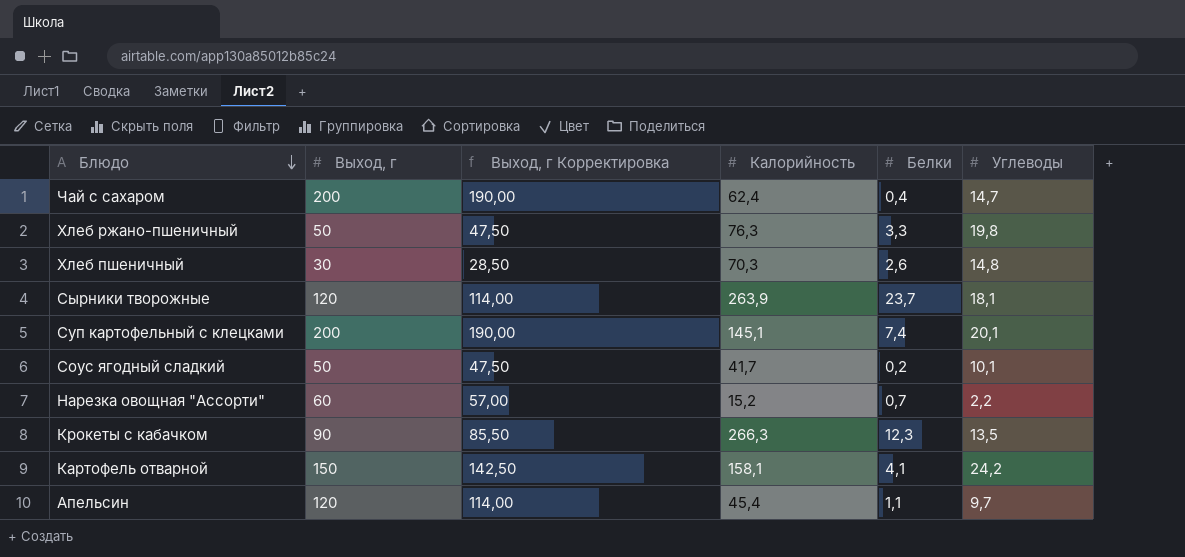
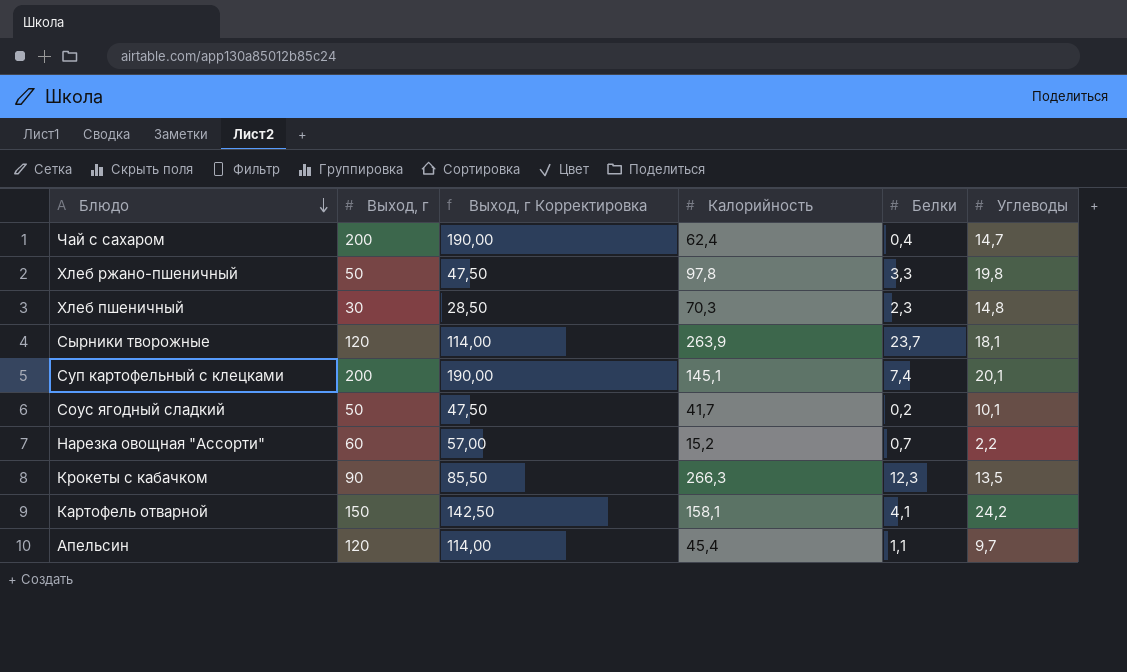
Хлеб ржано-пшеничный | Калорийность: 76,3 -> 97,8
Хлеб пшеничный | Белки: 2,6 -> 2,3

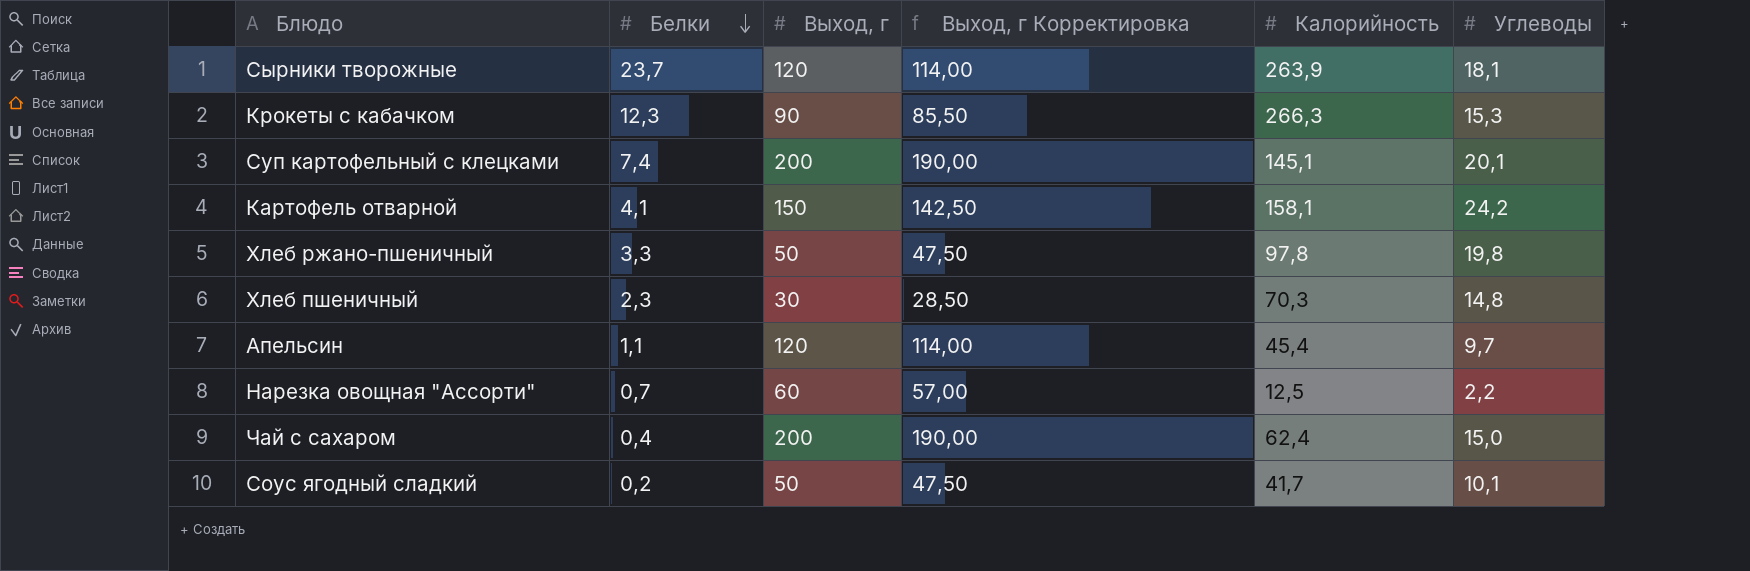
row order: Блюдо descending -> Белки descending
column Белки | position: 5 -> 2
Крокеты с кабачком | Углеводы: 13,5 -> 15,3
Нарезка овощная "Ассорти" | Калорийность: 15,2 -> 12,5
Чай с сахаром | Углеводы: 14,7 -> 15,0

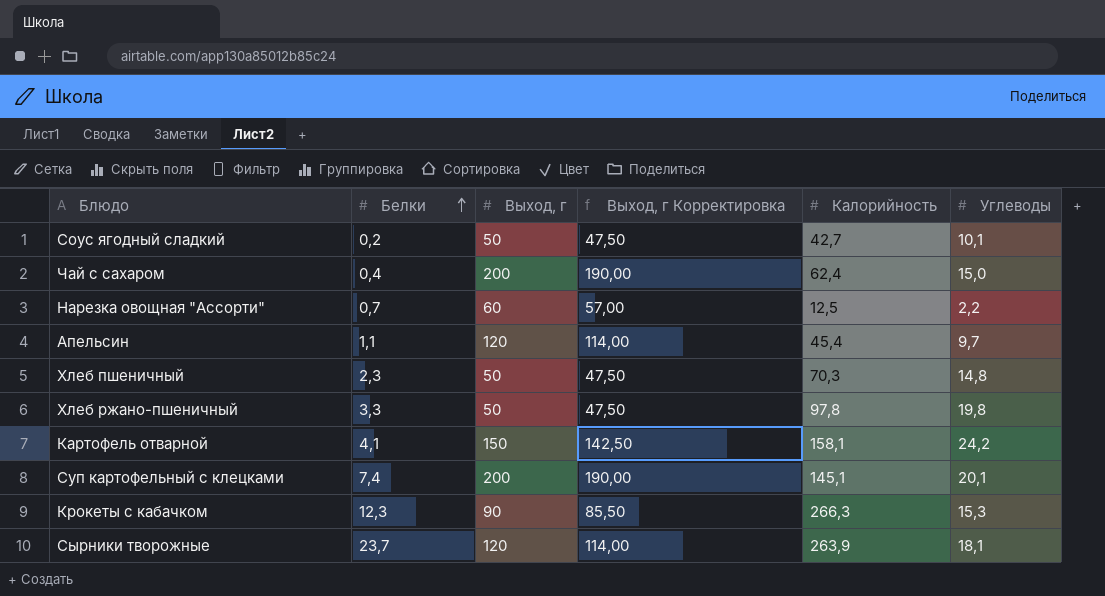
row order: Белки descending -> Белки ascending
Соус ягодный сладкий | Калорийность: 41,7 -> 42,7
Хлеб пшеничный | Выход, г: 30 -> 50
Хлеб пшеничный | Выход, г Корректировка: 28,50 -> 47,50

